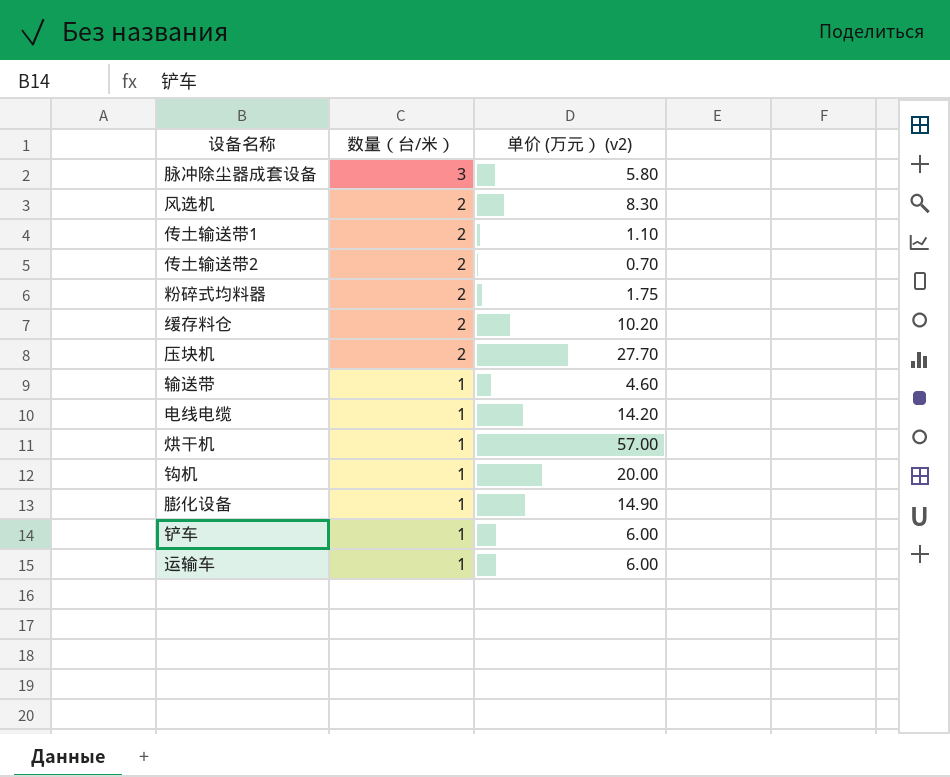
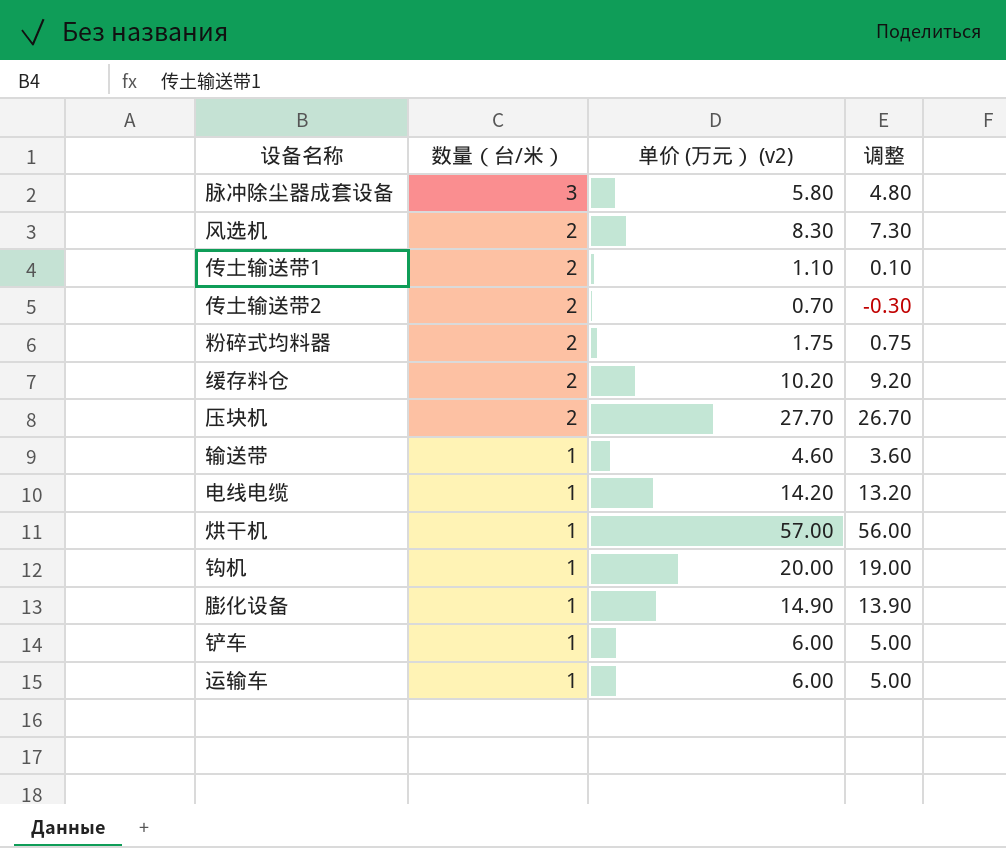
column 调整 | formula: none -> [单价 (万元） (v2)] - 1

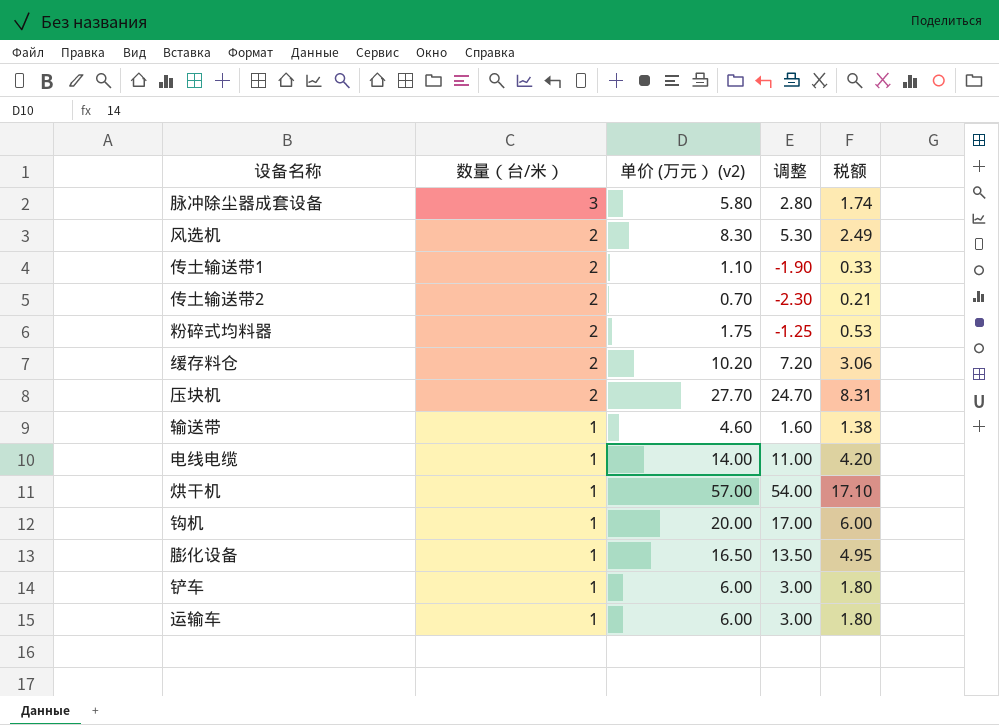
column 调整 | formula: [单价 (万元） (v2)] - 1 -> [单价 (万元） (v2)] - 3
column 税额 | formula: none -> [单价 (万元） (v2)] * 0.3
电线电缆 | 单价 (万元） (v2): 14.20 -> 14.00
膨化设备 | 单价 (万元） (v2): 14.90 -> 16.50

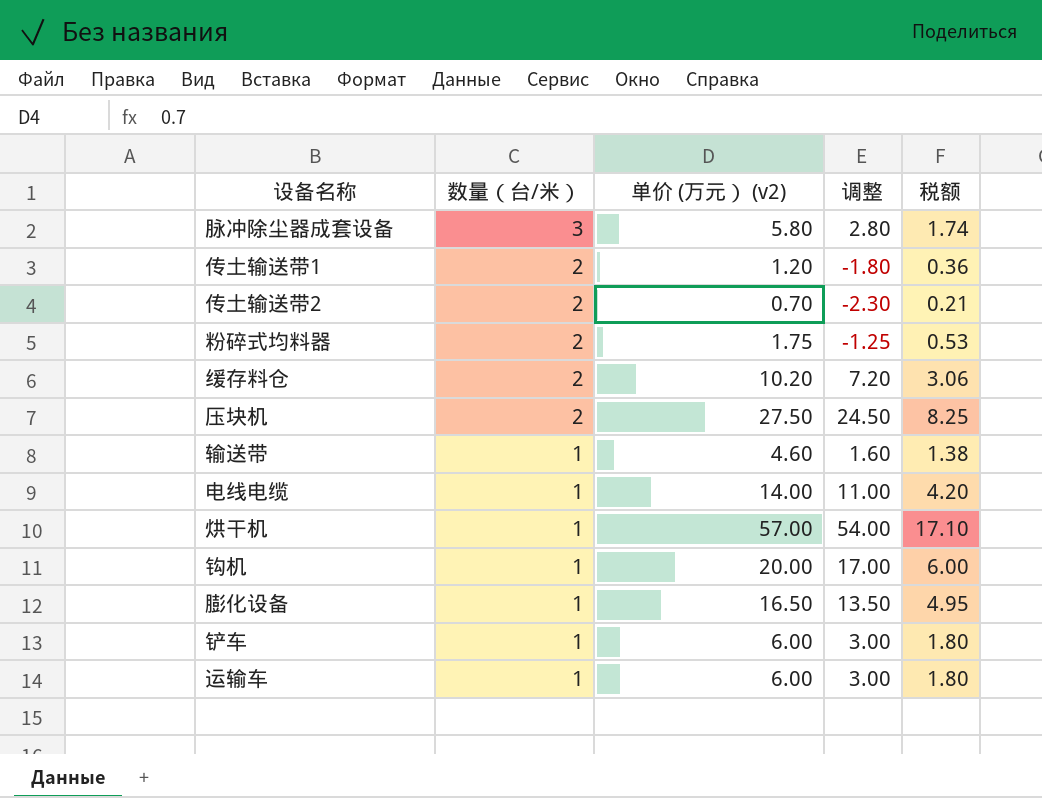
row 风选机: 2 | 8.30 | 5.30 | 2.49 -> none
传土输送带1 | 单价 (万元） (v2): 1.10 -> 1.20
传土输送带1 | 调整: -1.90 -> -1.80
传土输送带1 | 税额: 0.33 -> 0.36
压块机 | 单价 (万元） (v2): 27.70 -> 27.50
压块机 | 调整: 24.70 -> 24.50
压块机 | 税额: 8.31 -> 8.25

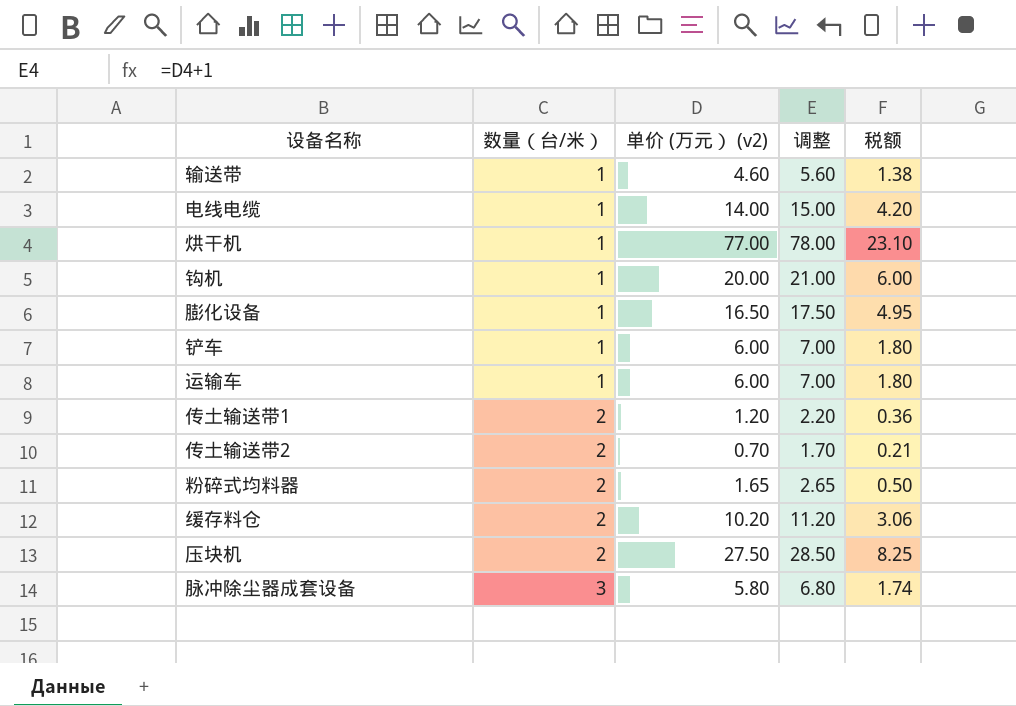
row order: 数量（台/米） descending -> 数量（台/米） ascending
column 调整 | formula: [单价 (万元） (v2)] - 3 -> [单价 (万元） (v2)] + 1
烘干机 | 单价 (万元） (v2): 57.00 -> 77.00
烘干机 | 税额: 17.10 -> 23.10
粉碎式均料器 | 单价 (万元） (v2): 1.75 -> 1.65
粉碎式均料器 | 税额: 0.53 -> 0.50

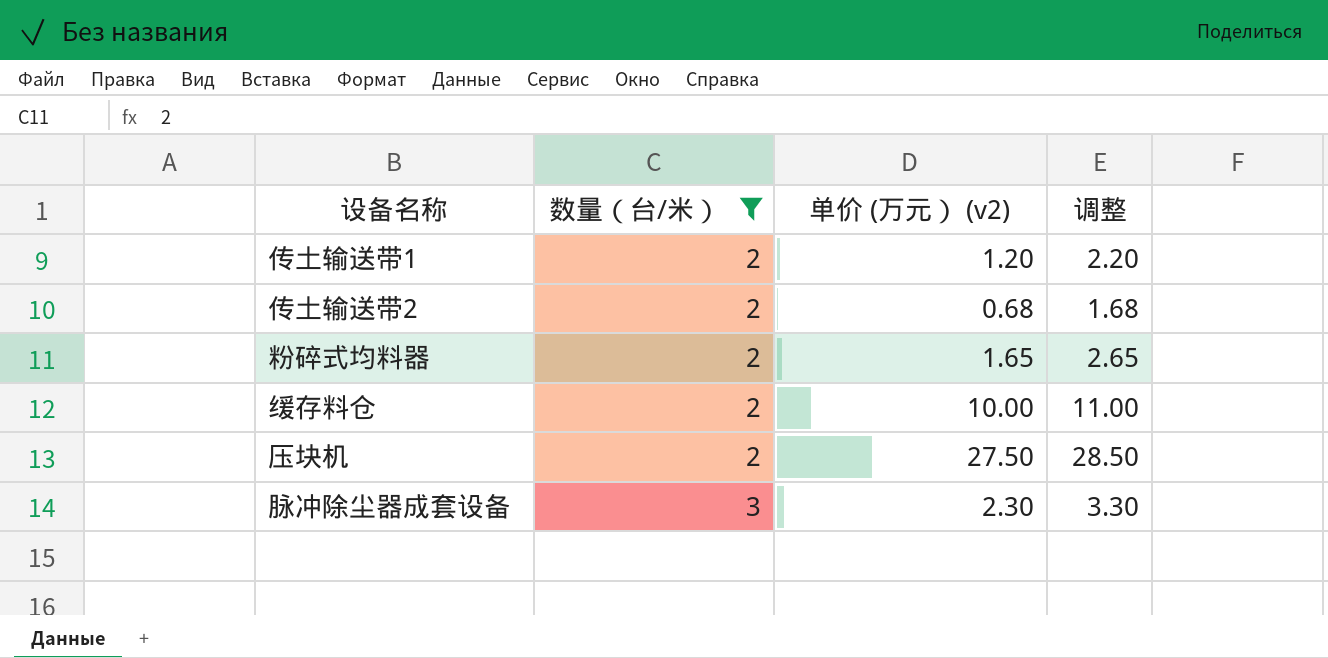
filter: none -> 数量（台/米） != 1
column 税额 | formula: [单价 (万元） (v2)] * 0.3 -> none
传土输送带2 | 单价 (万元） (v2): 0.70 -> 0.68
传土输送带2 | 调整: 1.70 -> 1.68
缓存料仓 | 单价 (万元） (v2): 10.20 -> 10.00
缓存料仓 | 调整: 11.20 -> 11.00
脉冲除尘器成套设备 | 单价 (万元） (v2): 5.80 -> 2.30
脉冲除尘器成套设备 | 调整: 6.80 -> 3.30

